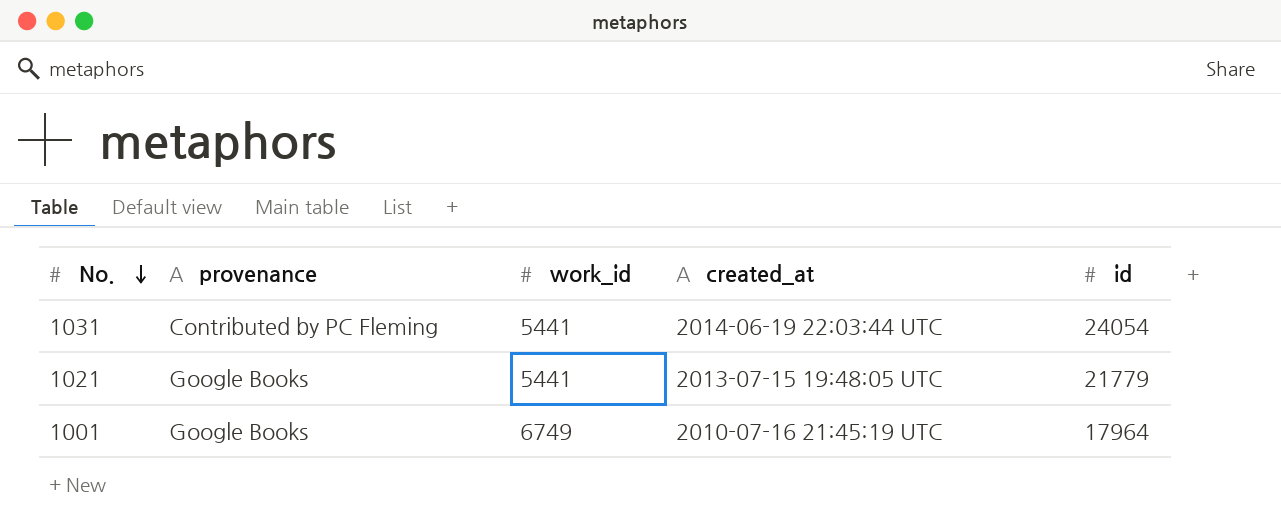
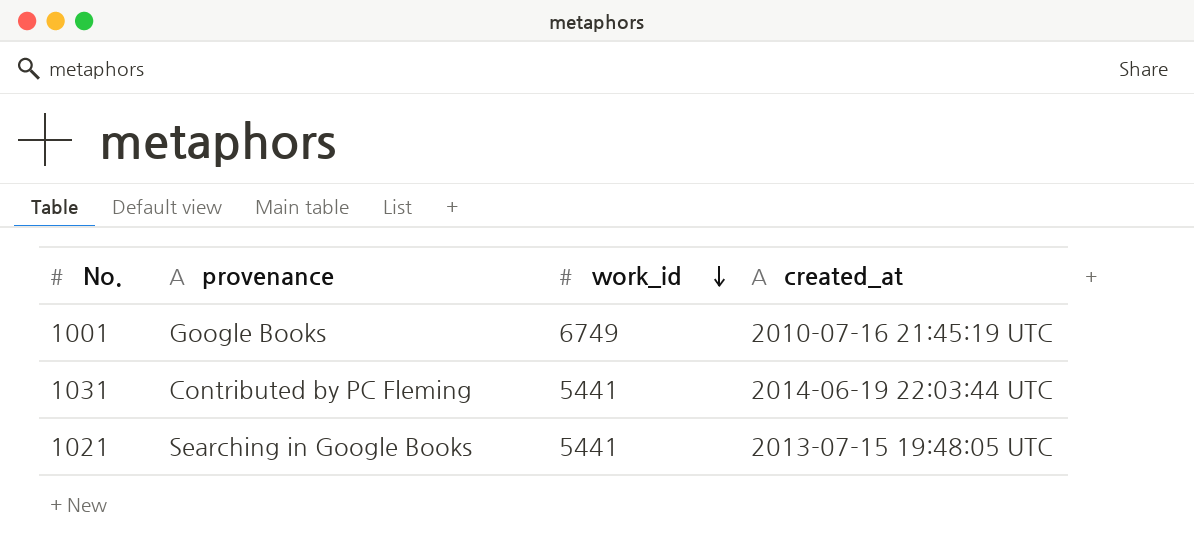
row order: No. descending -> work_id descending
column id | position: 5 -> none
1021 | provenance: Google Books -> Searching in Google Books

